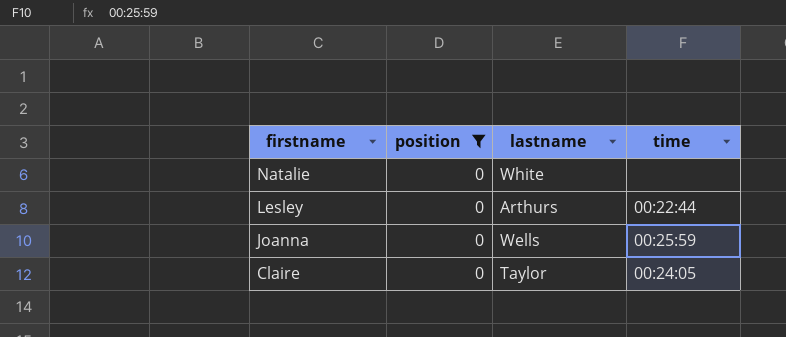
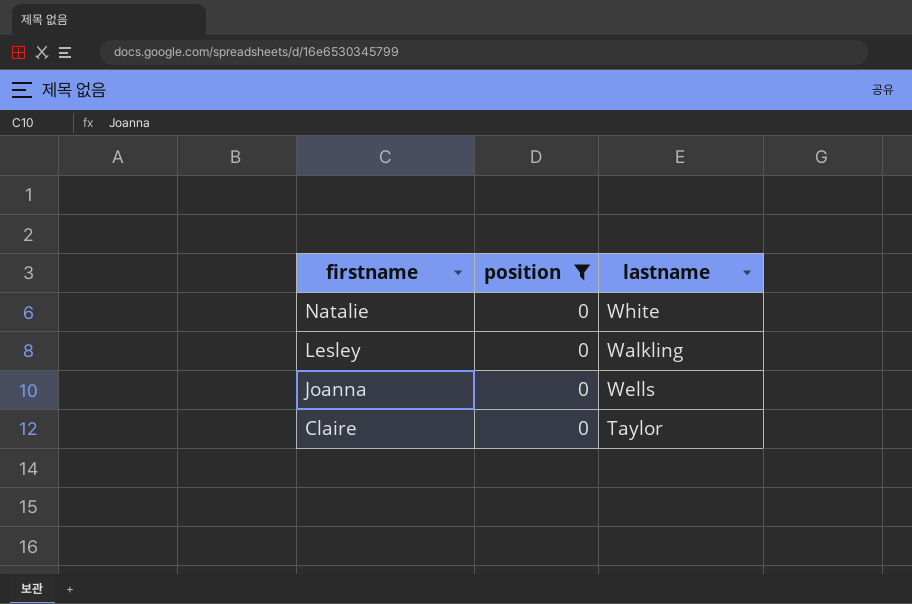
column time | position: 4 -> none
Lesley | lastname: Arthurs -> Walkling

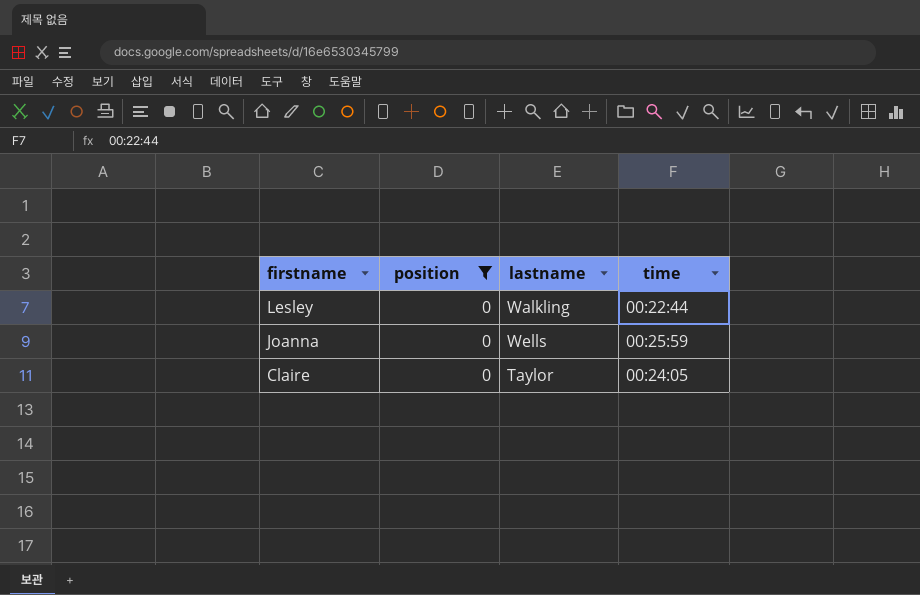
column time | position: none -> 4
row Natalie: 0 | White -> none

